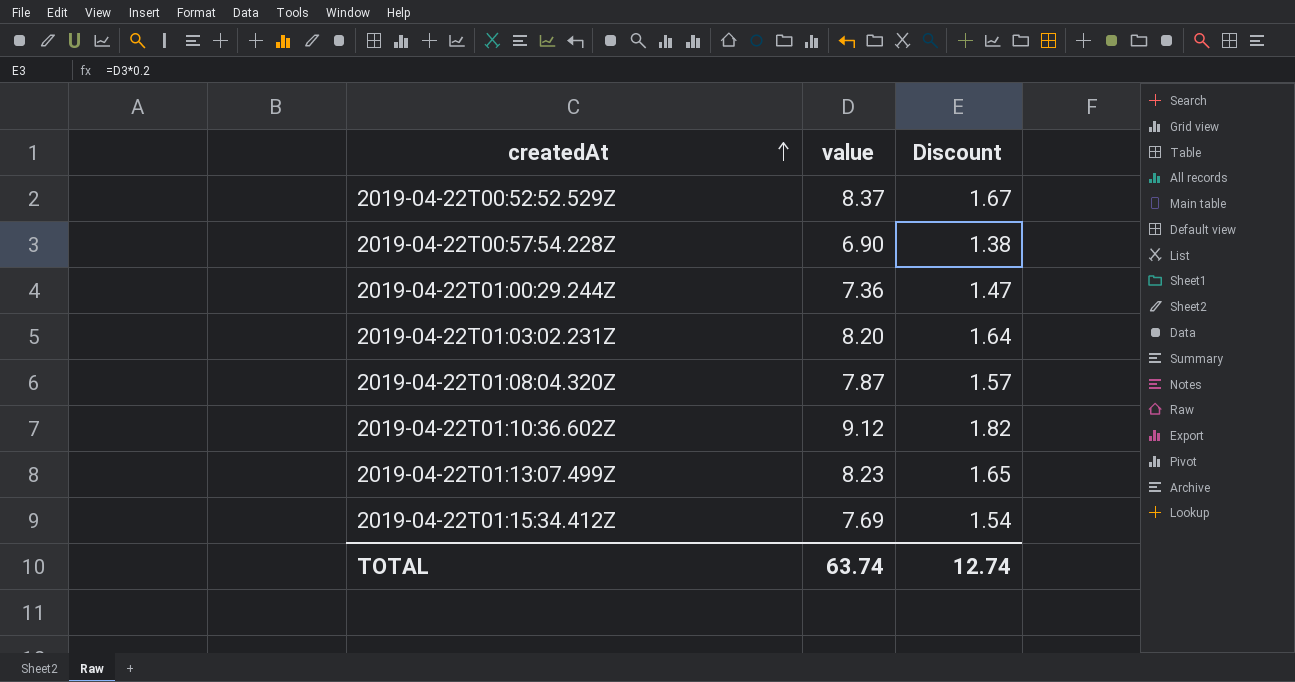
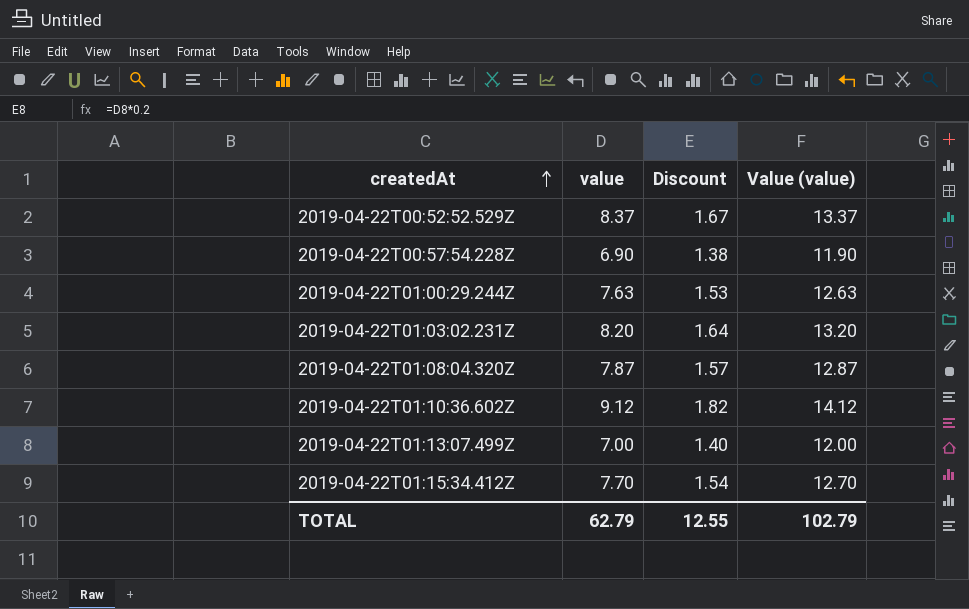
column Value (value) | formula: none -> [value] + 5
2019-04-22T01:00:29.244Z | value: 7.36 -> 7.63
2019-04-22T01:00:29.244Z | Discount: 1.47 -> 1.53
2019-04-22T01:13:07.499Z | value: 8.23 -> 7.00
2019-04-22T01:13:07.499Z | Discount: 1.65 -> 1.40
2019-04-22T01:15:34.412Z | value: 7.69 -> 7.70
TOTAL | value: 63.74 -> 62.79
TOTAL | Discount: 12.74 -> 12.55

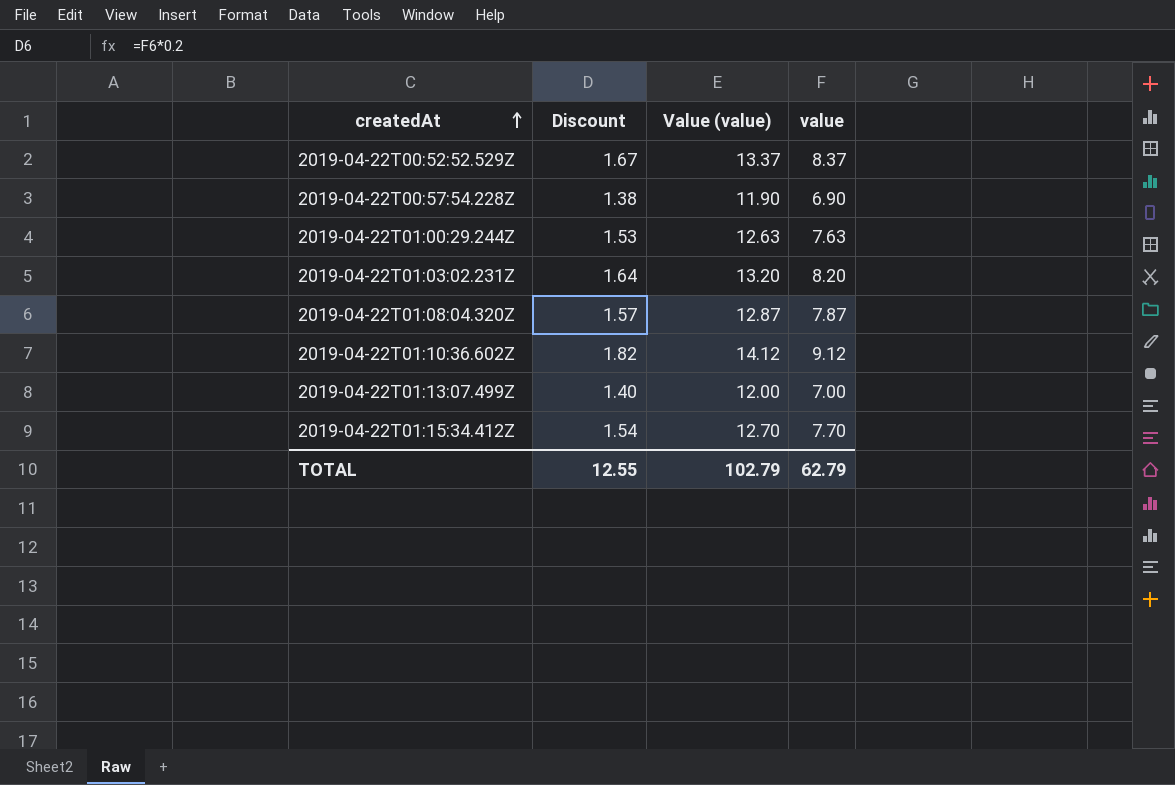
column value | position: 2 -> 4

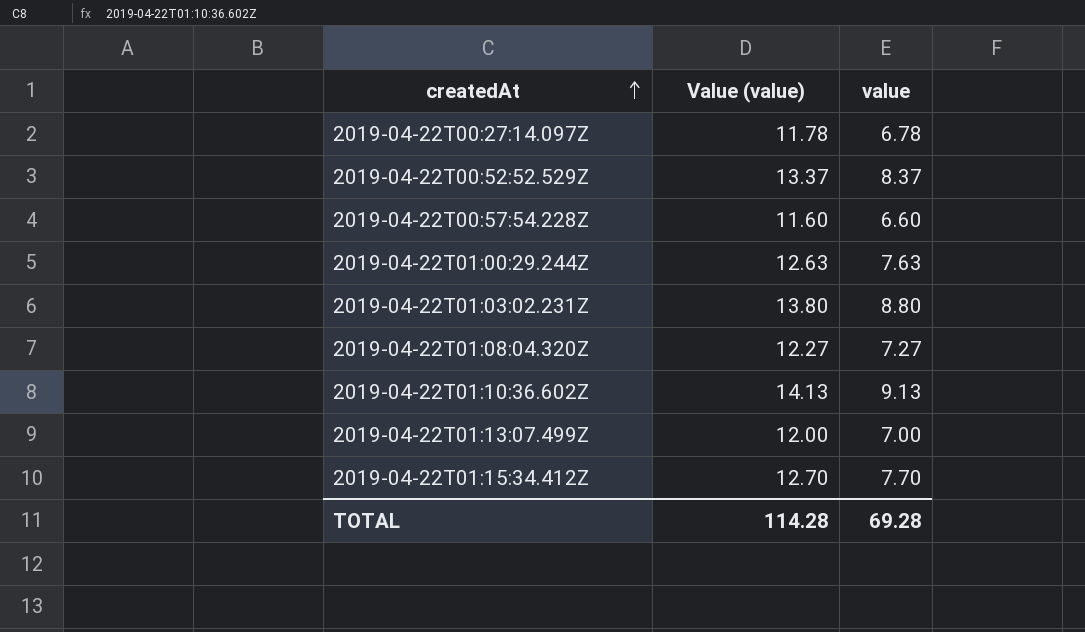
column Discount | formula: [value] * 0.2 -> none
row 2019-04-22T00:27:14.097Z: none -> 11.78 | 6.78
2019-04-22T00:57:54.228Z | Value (value): 11.90 -> 11.60
2019-04-22T00:57:54.228Z | value: 6.90 -> 6.60
2019-04-22T01:03:02.231Z | Value (value): 13.20 -> 13.80
2019-04-22T01:03:02.231Z | value: 8.20 -> 8.80
2019-04-22T01:08:04.320Z | Value (value): 12.87 -> 12.27
2019-04-22T01:08:04.320Z | value: 7.87 -> 7.27
2019-04-22T01:10:36.602Z | Value (value): 14.12 -> 14.13
2019-04-22T01:10:36.602Z | value: 9.12 -> 9.13
TOTAL | Value (value): 102.79 -> 114.28
TOTAL | value: 62.79 -> 69.28

